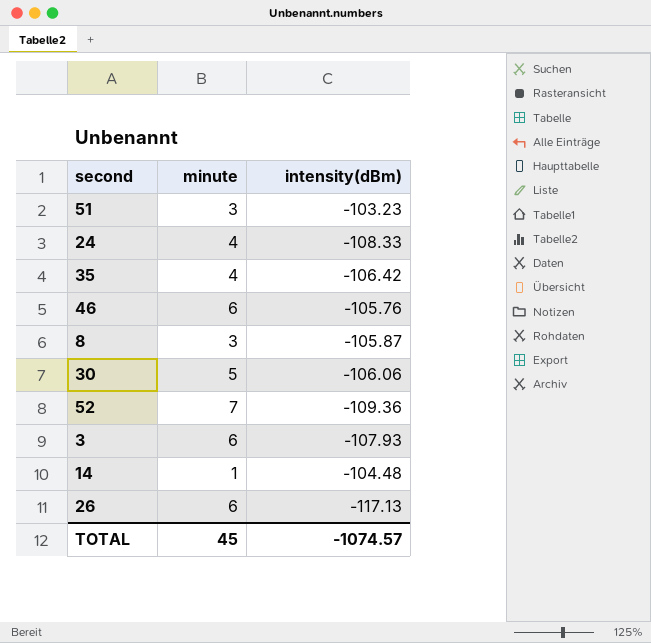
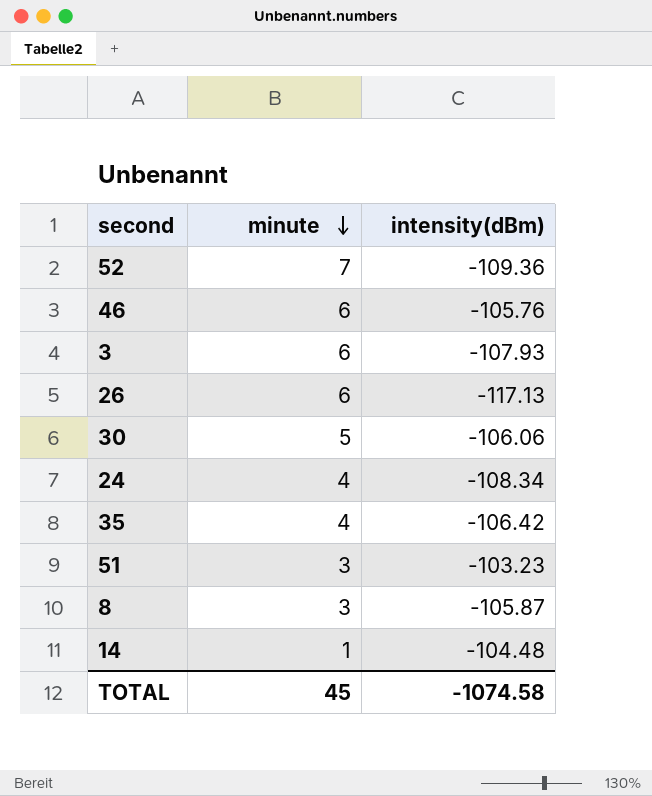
row order: none -> minute descending
24 | intensity(dBm): -108.33 -> -108.34
TOTAL | intensity(dBm): -1074.57 -> -1074.58

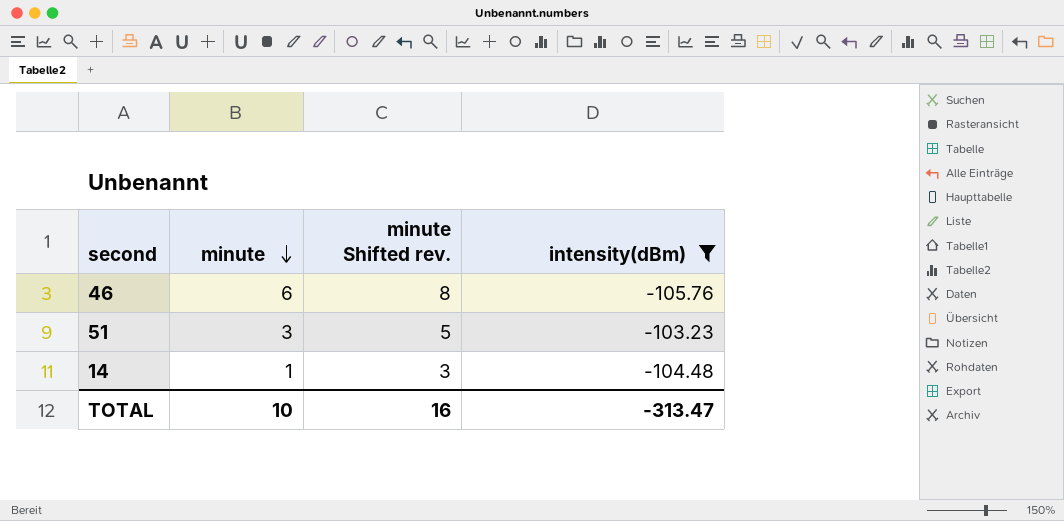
filter: none -> intensity(dBm) >= -105.76
column minute Shifted rev. | formula: none -> [minute] + 2
TOTAL | minute: 45 -> 10
TOTAL | intensity(dBm): -1074.58 -> -313.47

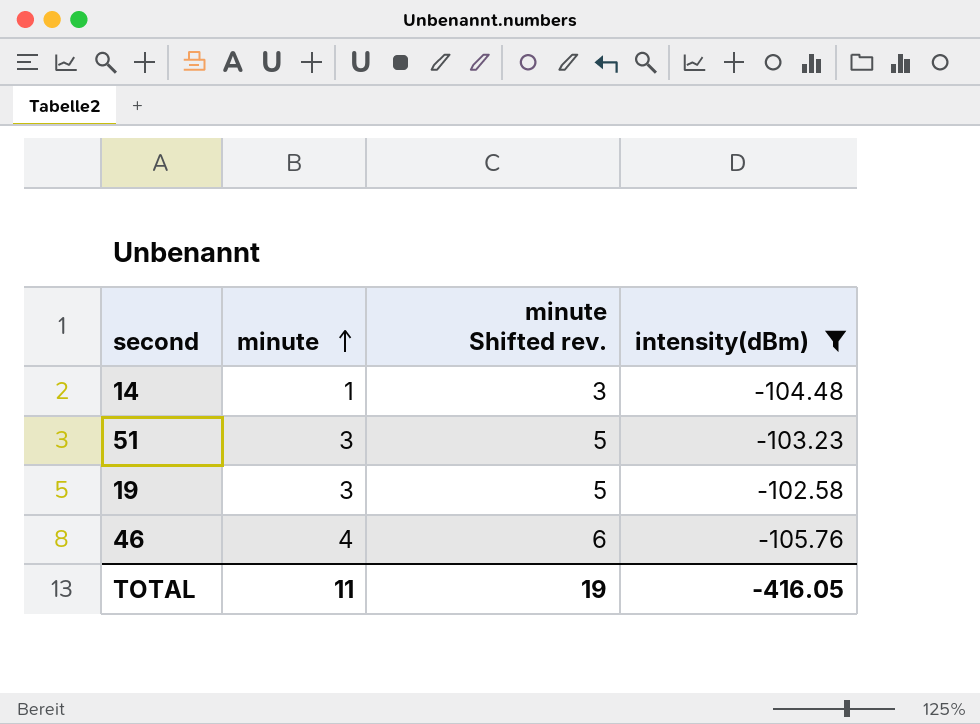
row order: minute descending -> minute ascending
row 19: none -> 3 | 5 | -102.58
46 | minute: 6 -> 4
46 | minute Shifted rev.: 8 -> 6
TOTAL | minute: 10 -> 11
TOTAL | minute Shifted rev.: 16 -> 19
TOTAL | intensity(dBm): -313.47 -> -416.05

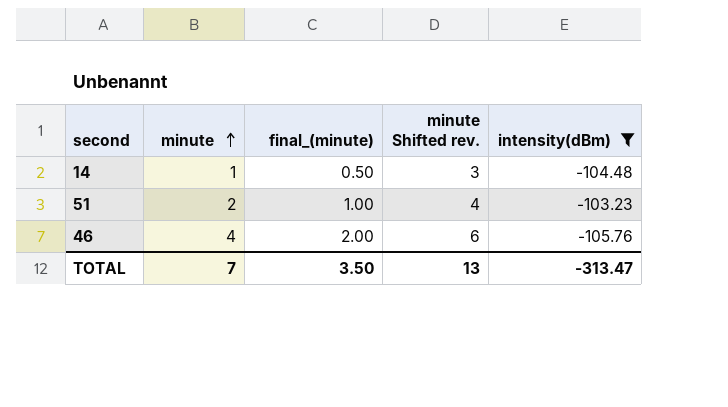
column final_(minute) | formula: none -> [minute] * 0.5
row 19: 3 | 5 | -102.58 -> none
51 | minute: 3 -> 2
51 | minute Shifted rev.: 5 -> 4
TOTAL | minute: 11 -> 7
TOTAL | minute Shifted rev.: 19 -> 13
TOTAL | intensity(dBm): -416.05 -> -313.47

